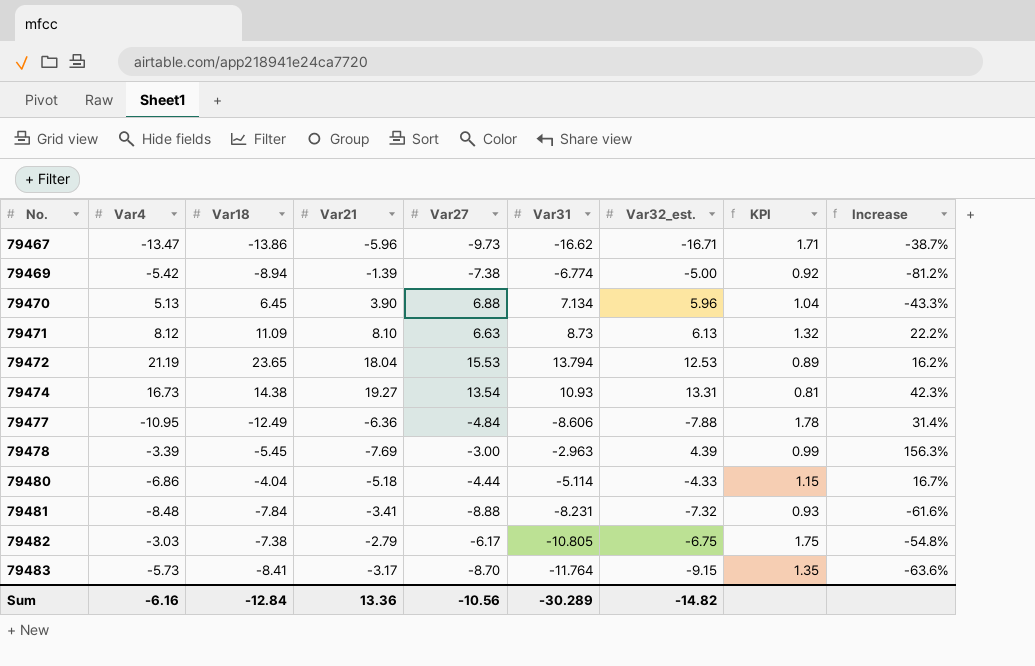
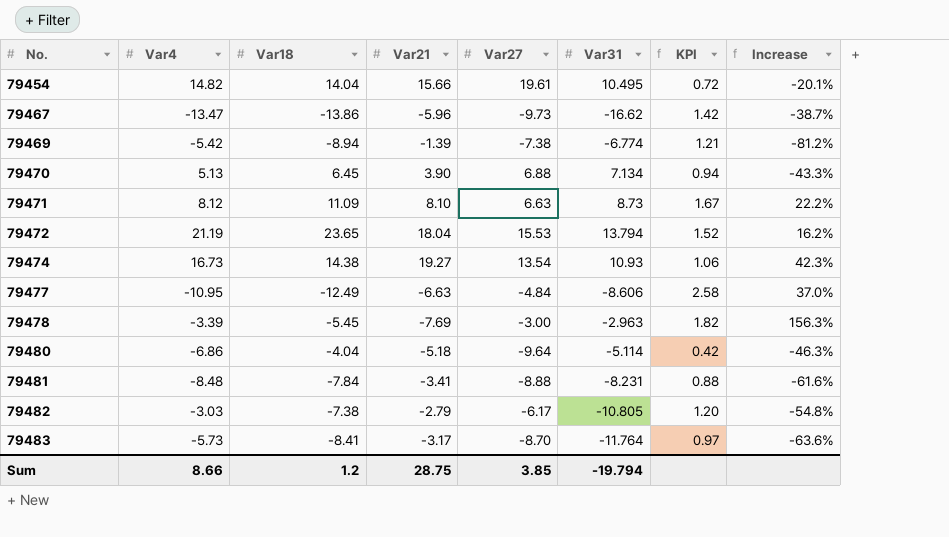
column Var32_est. | position: 7 -> none
column KPI | formula: [Var31] / [Var27] -> [Var18] / [Var27]
row 79454: none -> 14.82 | 14.04 | 15.66 | 19.61 | 10.495 | 0.72 | -20.1%
79477 | Var21: -6.36 -> -6.63
79477 | Increase: 31.4% -> 37.0%
79480 | Var27: -4.44 -> -9.64
79480 | Increase: 16.7% -> -46.3%
Sum | Var4: -6.16 -> 8.66
Sum | Var18: -12.84 -> 1.2
Sum | Var21: 13.36 -> 28.75
Sum | Var27: -10.56 -> 3.85
Sum | Var31: -30.289 -> -19.794

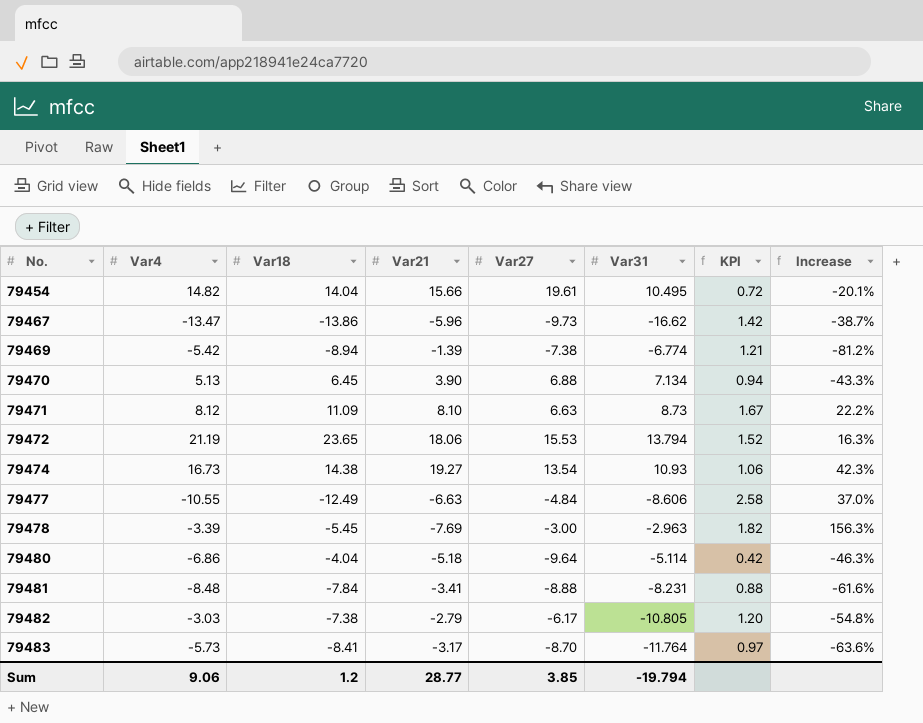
79472 | Var21: 18.04 -> 18.06
79472 | Increase: 16.2% -> 16.3%
79477 | Var4: -10.95 -> -10.55
Sum | Var4: 8.66 -> 9.06
Sum | Var21: 28.75 -> 28.77

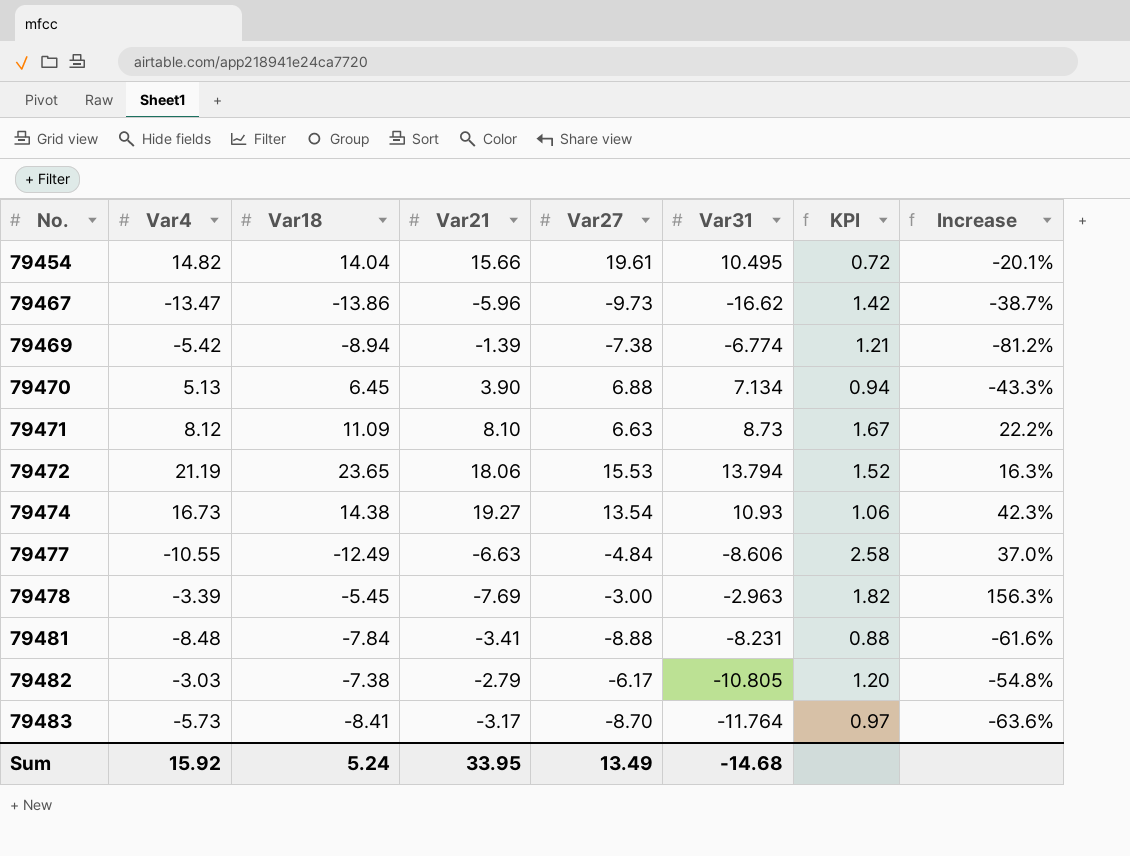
row 79480: -6.86 | -4.04 | -5.18 | -9.64 | -5.114 | 0.42 | -46.3% -> none
Sum | Var4: 9.06 -> 15.92
Sum | Var18: 1.2 -> 5.24
Sum | Var21: 28.77 -> 33.95
Sum | Var27: 3.85 -> 13.49
Sum | Var31: -19.794 -> -14.68

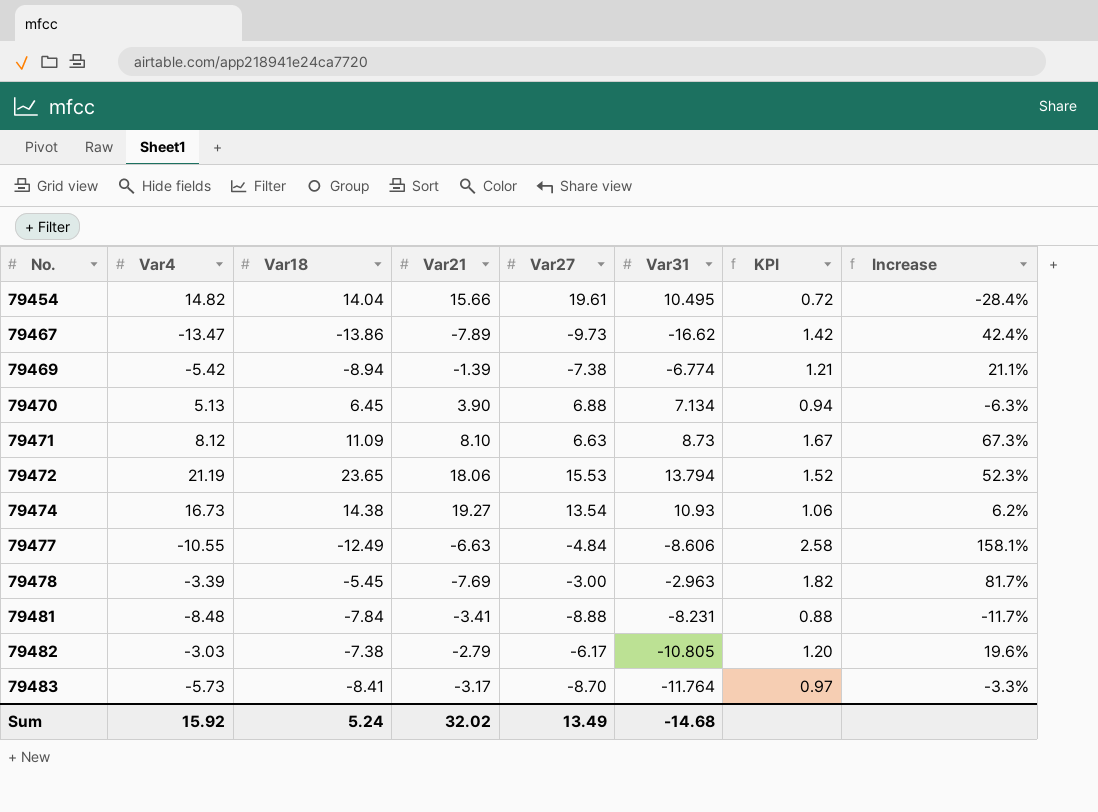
column Increase | formula: ([Var21] - [Var27]) / [Var27] -> ([Var18] - [Var27]) / [Var27]
79467 | Var21: -5.96 -> -7.89
Sum | Var21: 33.95 -> 32.02

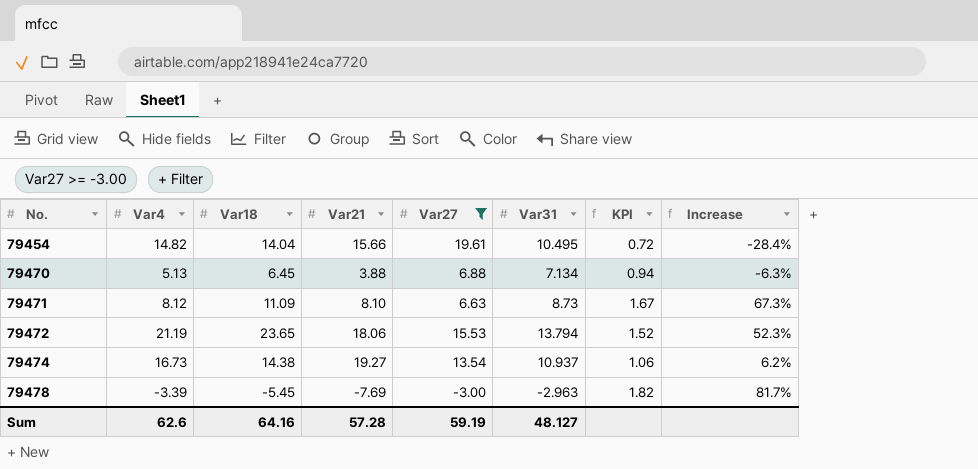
filter: none -> Var27 >= -3.00
79470 | Var21: 3.90 -> 3.88
79474 | Var31: 10.93 -> 10.937
Sum | Var4: 15.92 -> 62.6
Sum | Var18: 5.24 -> 64.16
Sum | Var21: 32.02 -> 57.28
Sum | Var27: 13.49 -> 59.19
Sum | Var31: -14.68 -> 48.127

